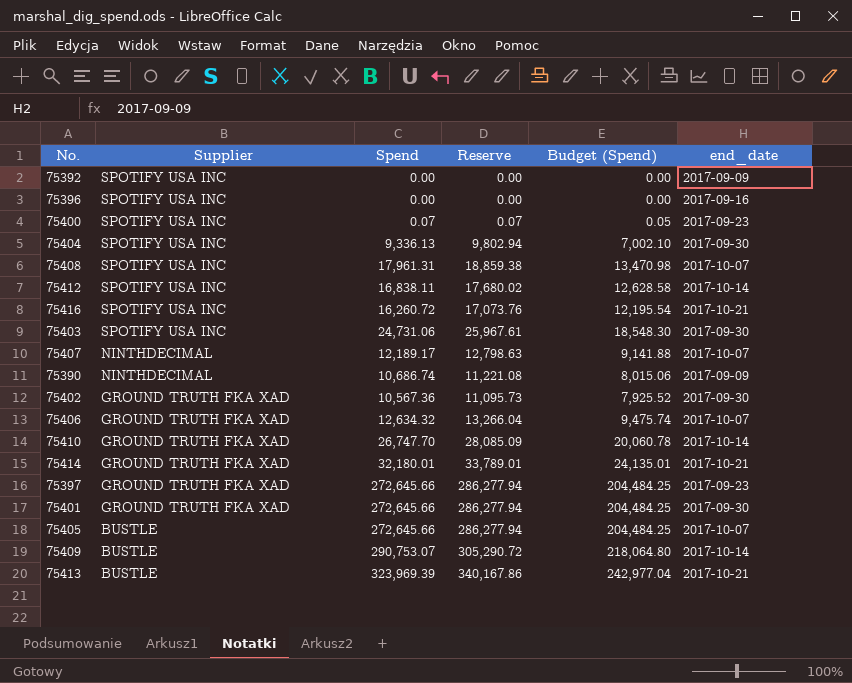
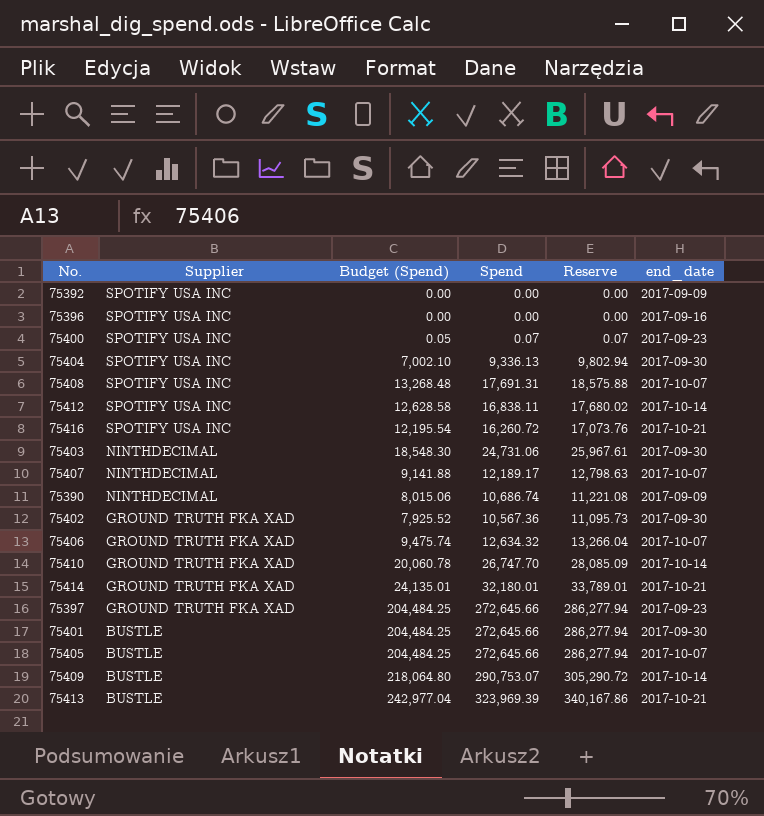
column Budget (Spend) | position: 5 -> 3
75408 | Budget (Spend): 13,470.98 -> 13,268.48
75408 | Spend: 17,961.31 -> 17,691.31
75408 | Reserve: 18,859.38 -> 18,575.88
75403 | Supplier: SPOTIFY USA INC -> NINTHDECIMAL
75401 | Supplier: GROUND TRUTH FKA XAD -> BUSTLE

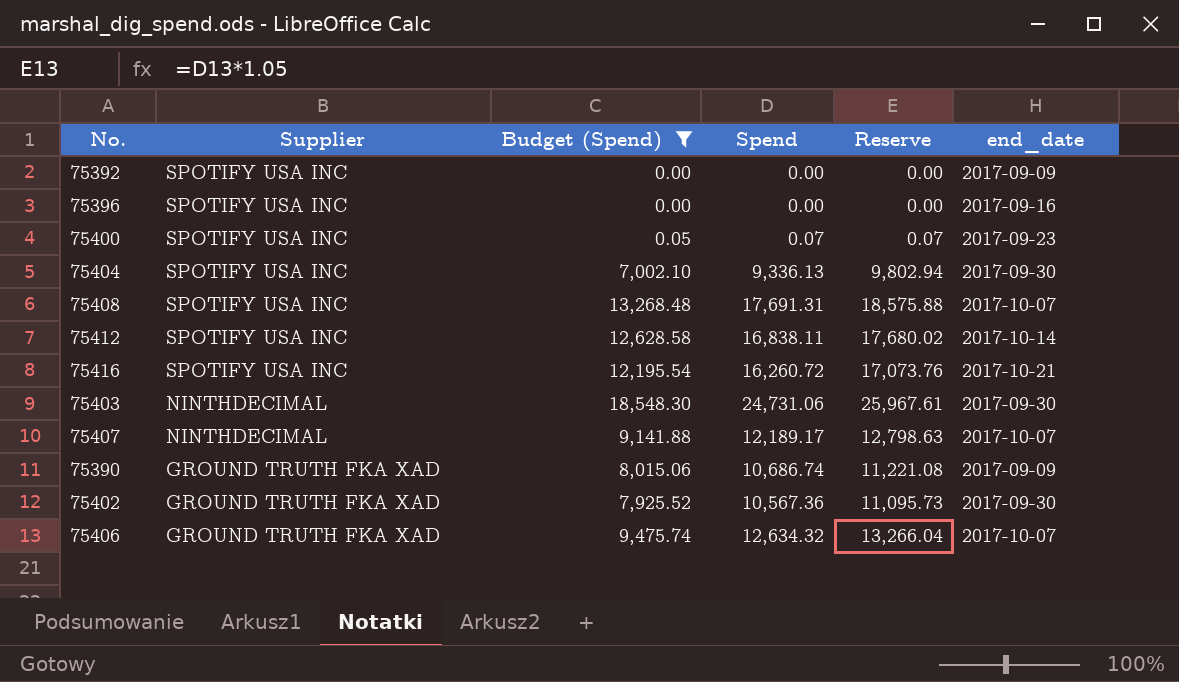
filter: none -> Budget (Spend) <= 18,548.30
75390 | Supplier: NINTHDECIMAL -> GROUND TRUTH FKA XAD

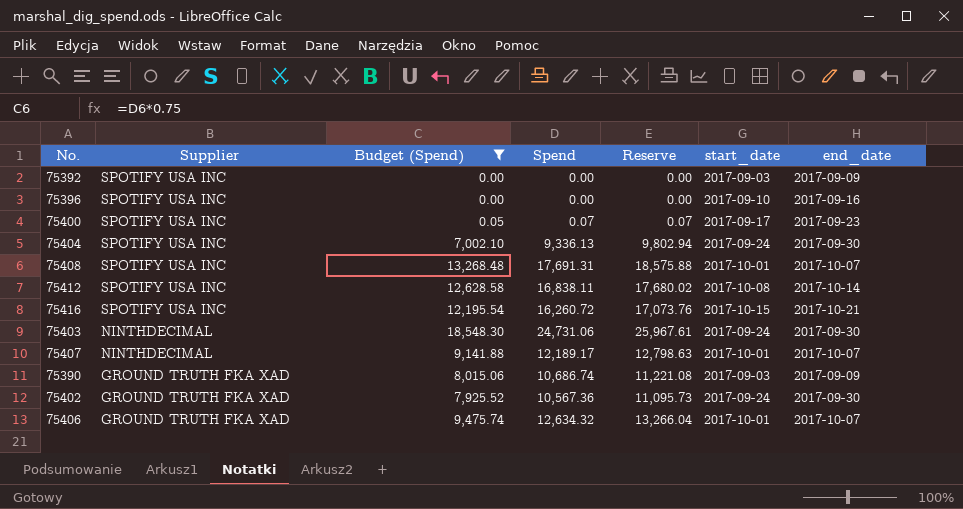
column start_date | position: none -> 6

